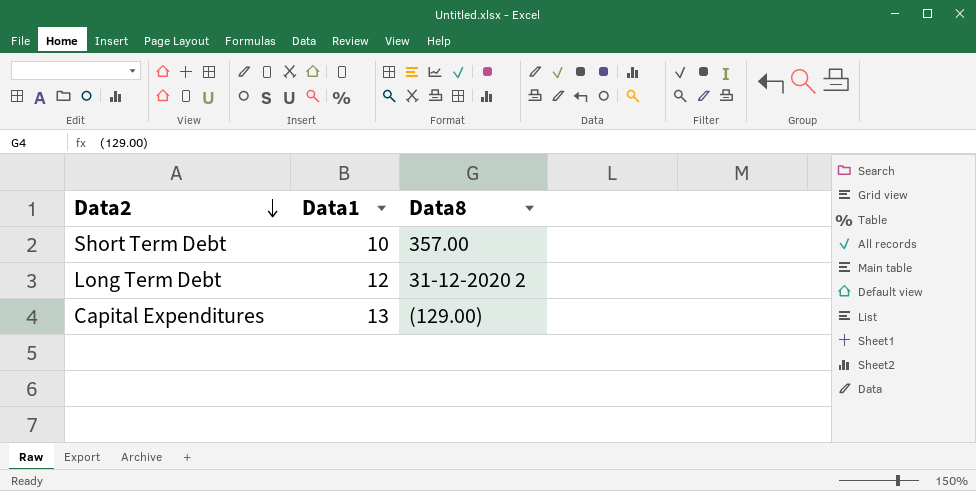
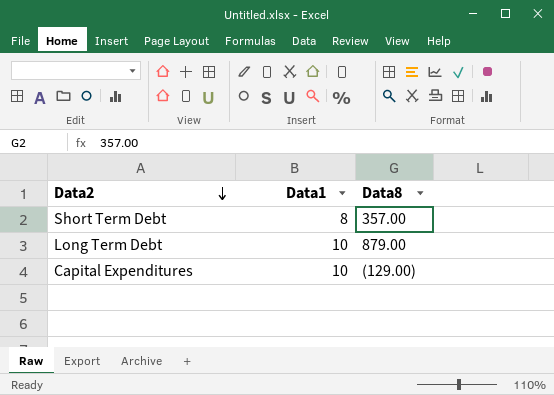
Short Term Debt | Data1: 10 -> 8
Long Term Debt | Data1: 12 -> 10
Long Term Debt | Data8: 31-12-2020 2 -> 879.00
Capital Expenditures | Data1: 13 -> 10

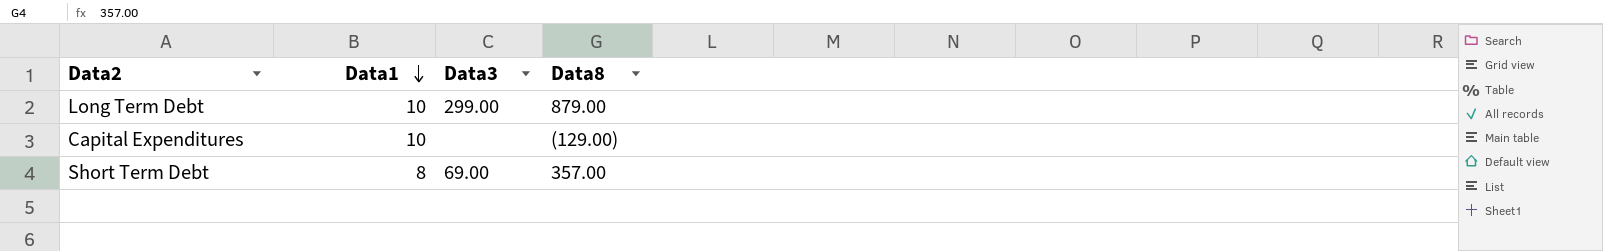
row order: Data2 descending -> Data1 descending
column Data3 | position: none -> 3

